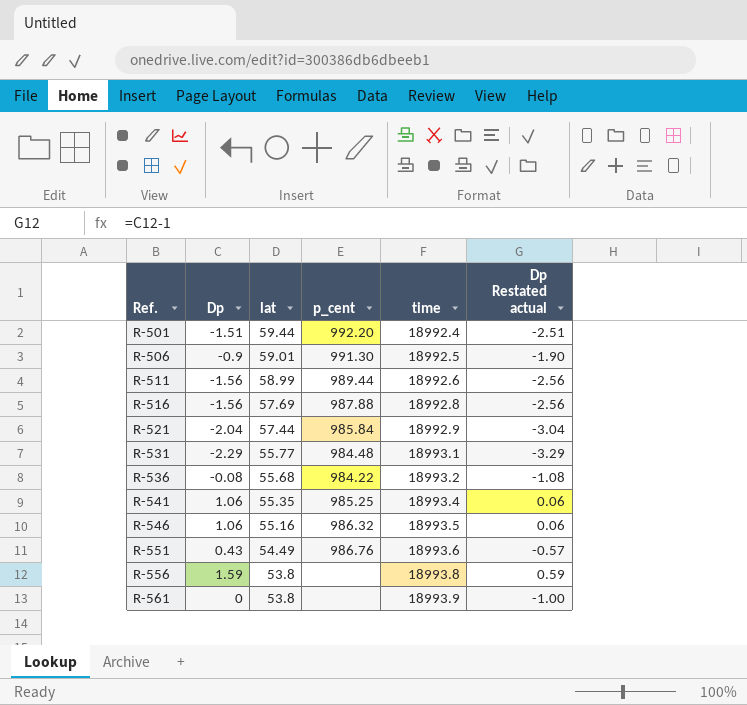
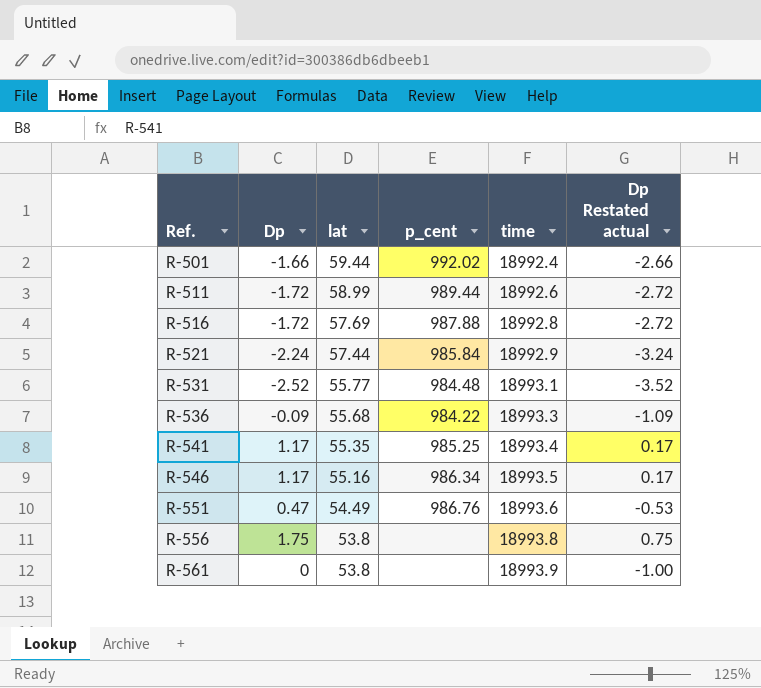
row R-506: -0.9 | 59.01 | 991.30 | 18992.5 | -1.90 -> none
R-501 | Dp: -1.51 -> -1.66
R-501 | p_cent: 992.20 -> 992.02
R-501 | Dp Restated actual: -2.51 -> -2.66
R-511 | Dp: -1.56 -> -1.72
R-511 | Dp Restated actual: -2.56 -> -2.72
R-516 | Dp: -1.56 -> -1.72
R-516 | Dp Restated actual: -2.56 -> -2.72
R-521 | Dp: -2.04 -> -2.24
R-521 | Dp Restated actual: -3.04 -> -3.24
R-531 | Dp: -2.29 -> -2.52
R-531 | Dp Restated actual: -3.29 -> -3.52
R-536 | Dp: -0.08 -> -0.09
R-536 | time: 18993.2 -> 18993.3
R-536 | Dp Restated actual: -1.08 -> -1.09
R-541 | Dp: 1.06 -> 1.17
R-541 | Dp Restated actual: 0.06 -> 0.17
R-546 | Dp: 1.06 -> 1.17
R-546 | p_cent: 986.32 -> 986.34
R-546 | Dp Restated actual: 0.06 -> 0.17
R-551 | Dp: 0.43 -> 0.47
R-551 | Dp Restated actual: -0.57 -> -0.53
R-556 | Dp: 1.59 -> 1.75
R-556 | Dp Restated actual: 0.59 -> 0.75

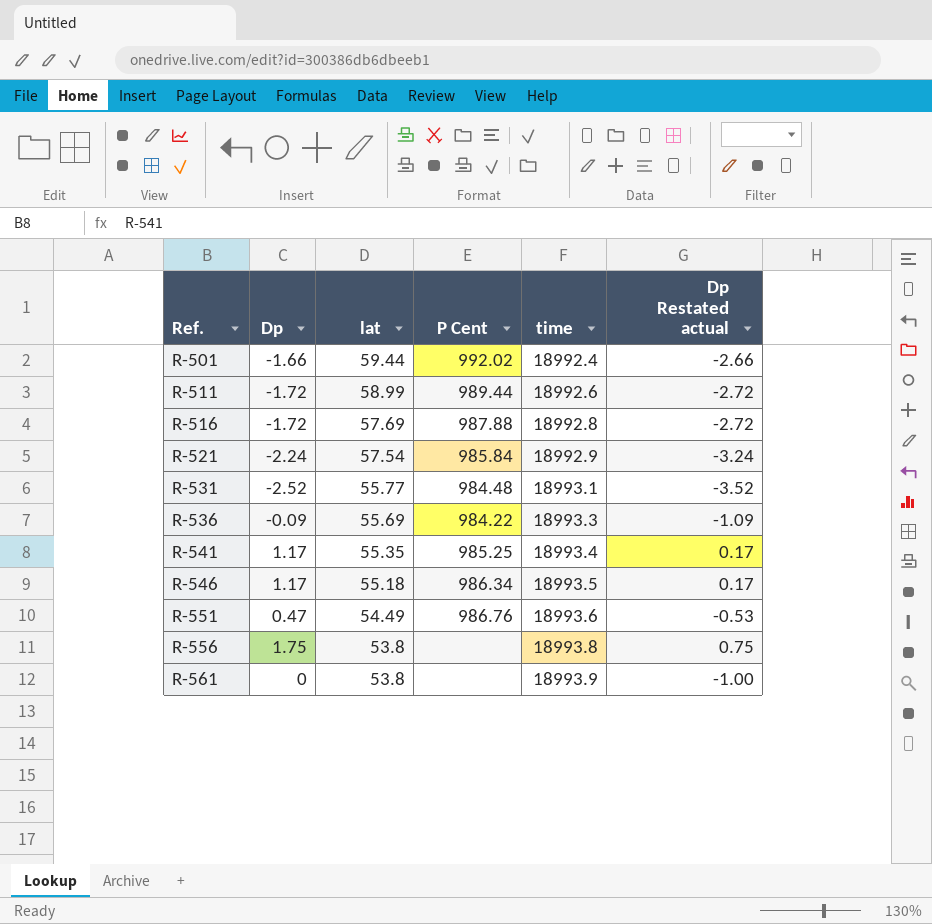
column name: p_cent -> P Cent
R-521 | lat: 57.44 -> 57.54
R-536 | lat: 55.68 -> 55.69
R-546 | lat: 55.16 -> 55.18

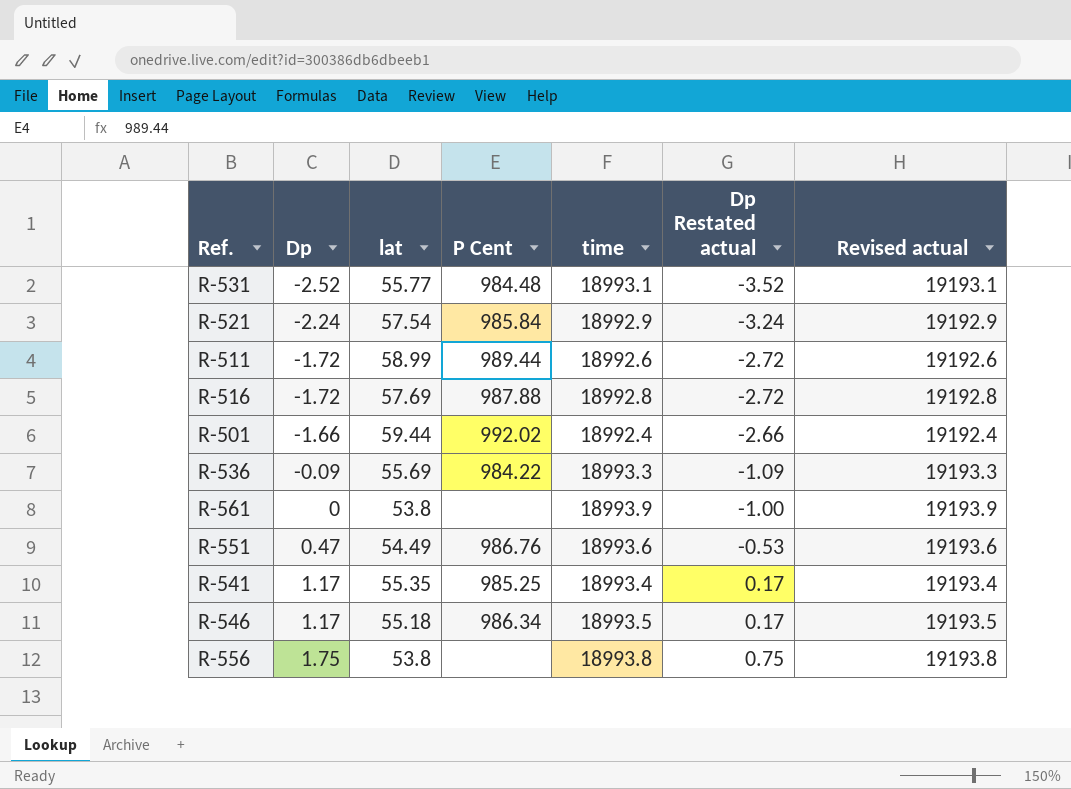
row order: Ref. ascending -> Dp ascending
column Revised actual | formula: none -> [time] + 200

